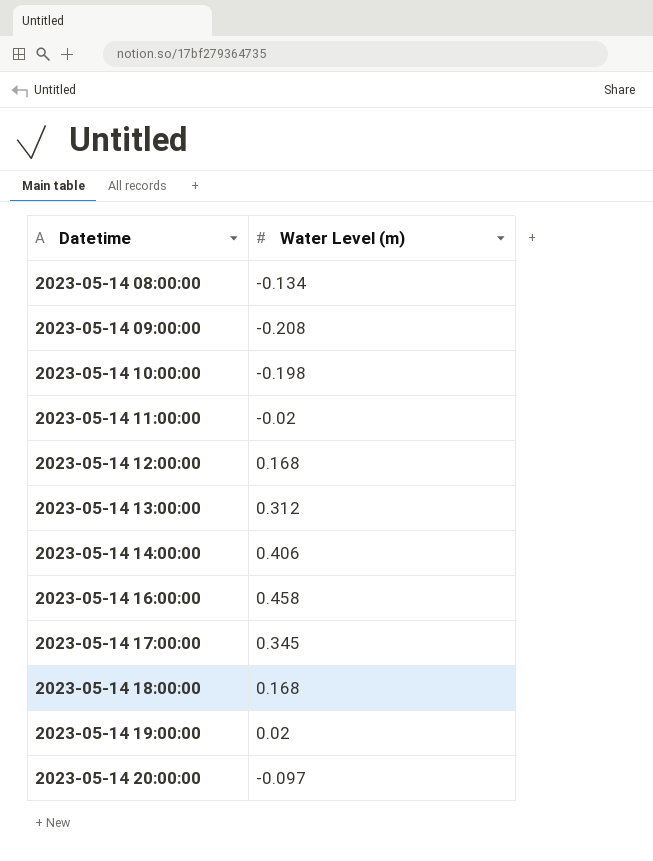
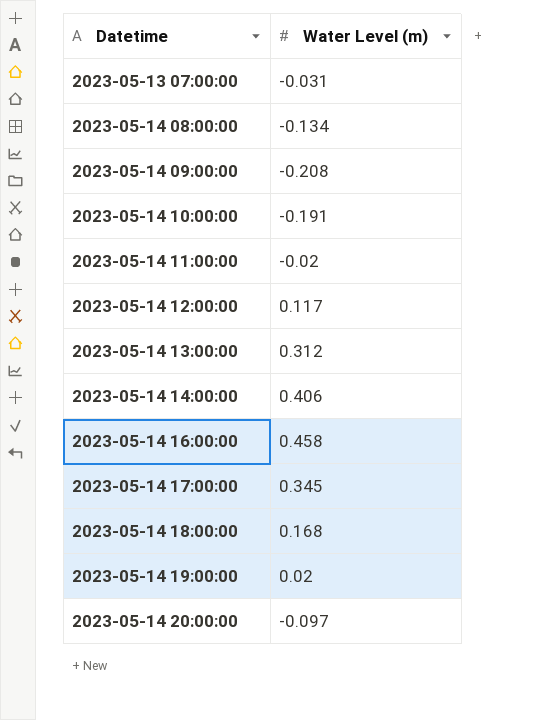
row 2023-05-13 07:00:00: none -> -0.031
2023-05-14 10:00:00 | Water Level (m): -0.198 -> -0.191
2023-05-14 12:00:00 | Water Level (m): 0.168 -> 0.117

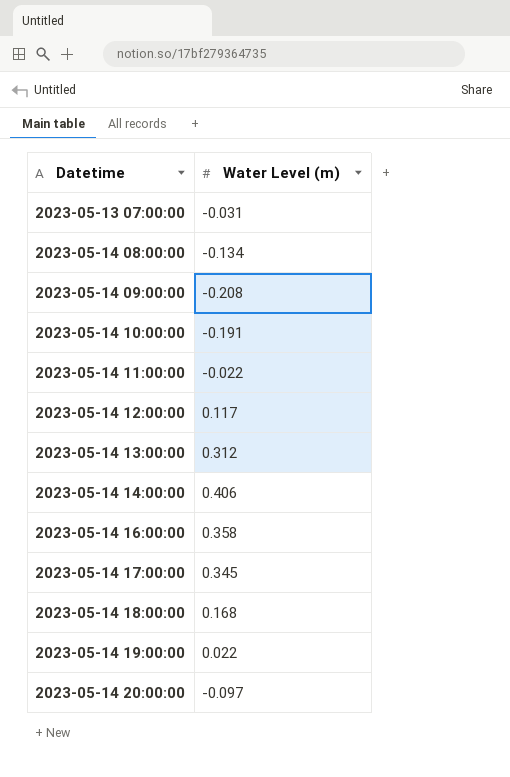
2023-05-14 11:00:00 | Water Level (m): -0.02 -> -0.022
2023-05-14 16:00:00 | Water Level (m): 0.458 -> 0.358
2023-05-14 19:00:00 | Water Level (m): 0.02 -> 0.022

